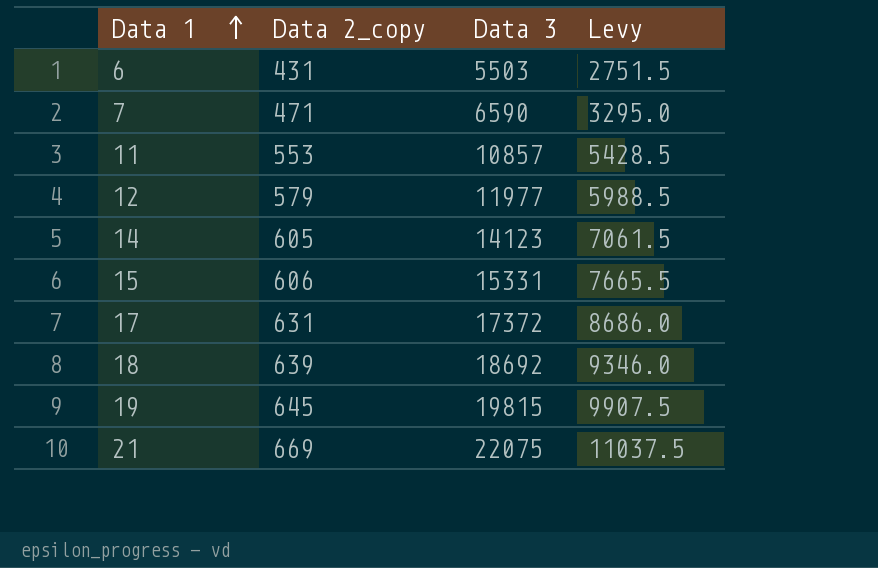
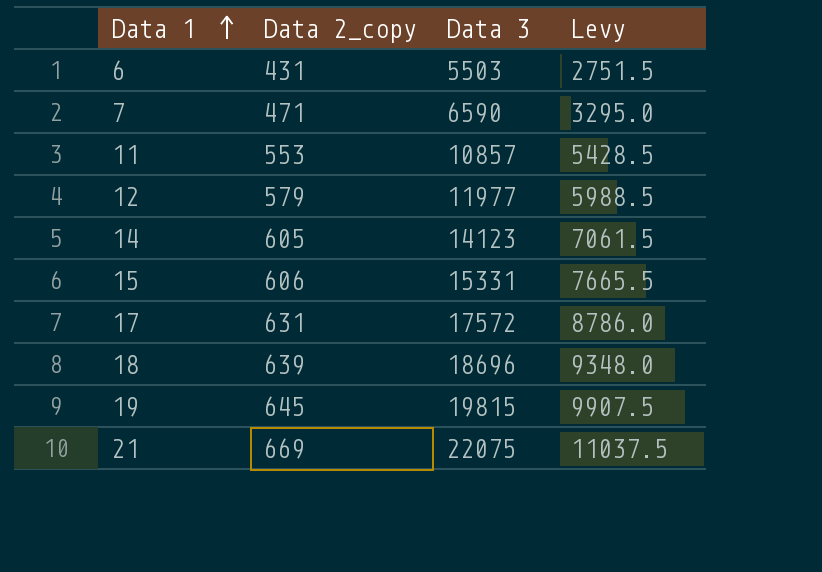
17 | Data 3: 17372 -> 17572
17 | Levy: 8686.0 -> 8786.0
18 | Data 3: 18692 -> 18696
18 | Levy: 9346.0 -> 9348.0

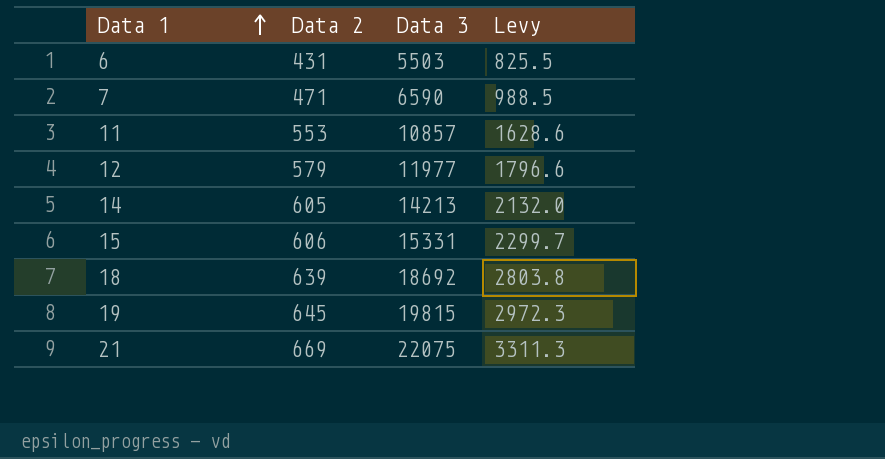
column name: Data 2_copy -> Data 2
column Levy | formula: [Data 3] * 0.5 -> [Data 3] * 0.15
row 17: 631 | 17572 | 8786.0 -> none
14 | Data 3: 14123 -> 14213
18 | Data 3: 18696 -> 18692

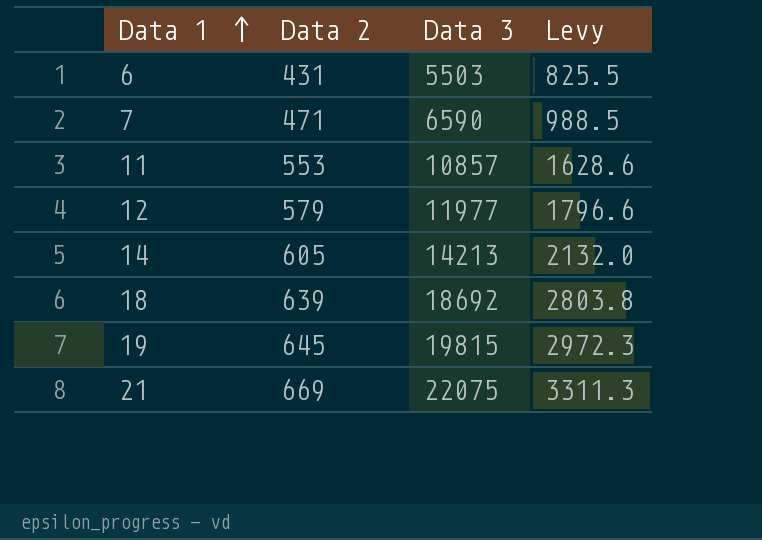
row 15: 606 | 15331 | 2299.7 -> none

